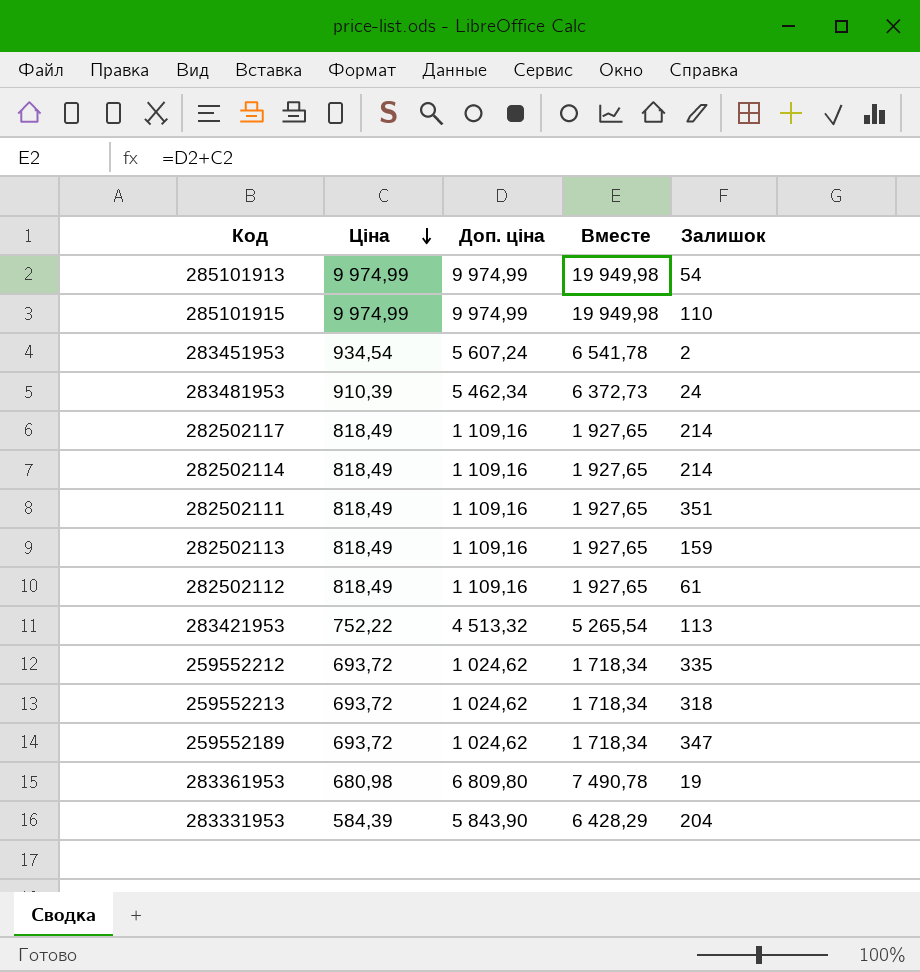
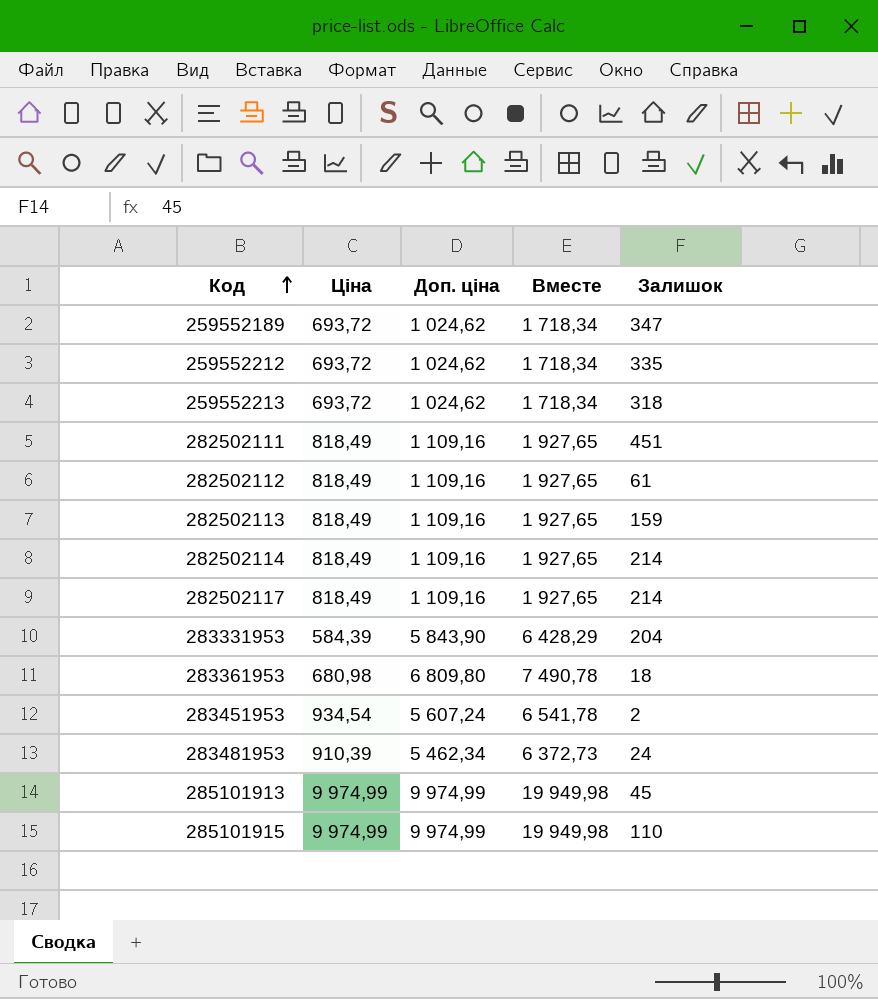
row order: Ціна descending -> Код ascending
row 283421953: 752,22 | 4 513,32 | 5 265,54 | 113 -> none
282502111 | Залишок: 351 -> 451
283361953 | Залишок: 19 -> 18
285101913 | Залишок: 54 -> 45

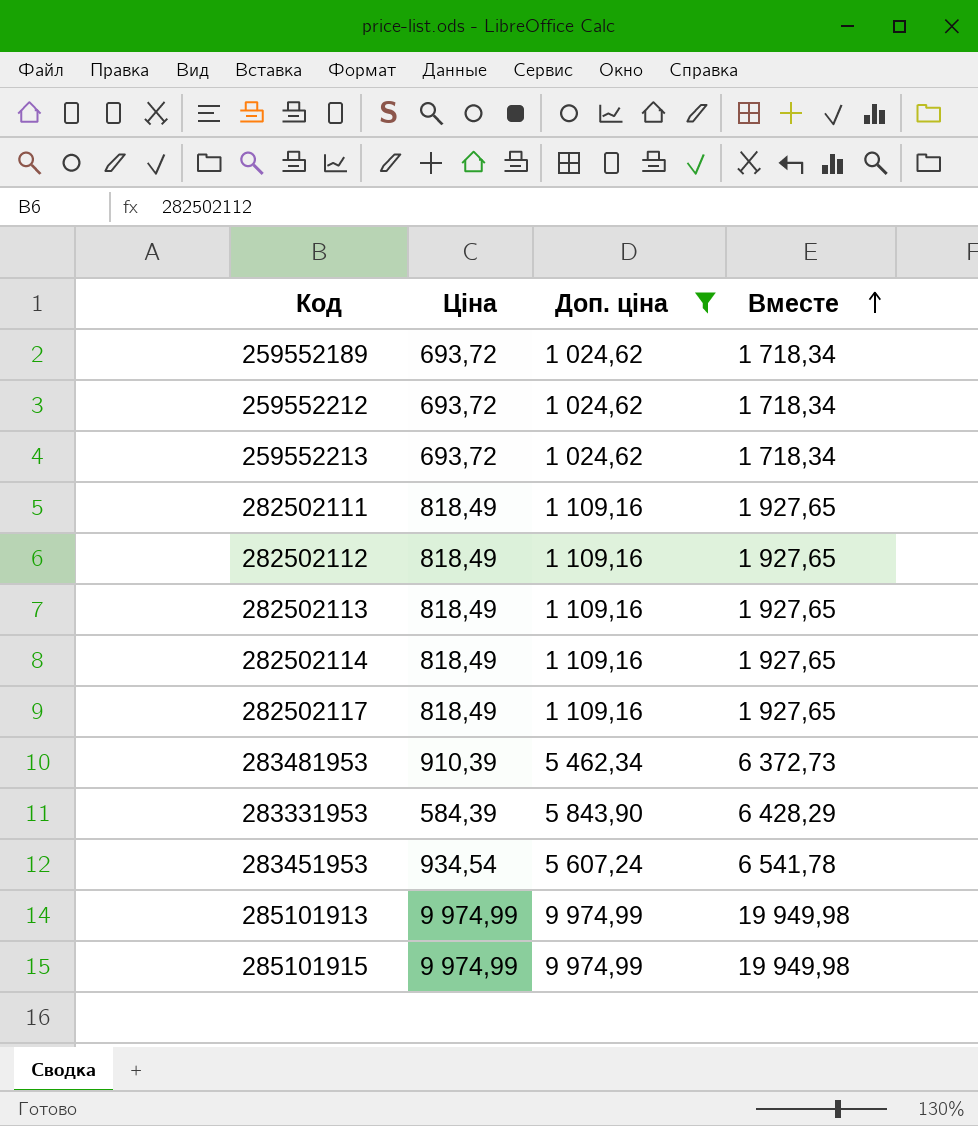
filter: none -> Доп. ціна != 6 809,80
row order: Код ascending -> Вместе ascending
column Залишок | position: 5 -> none

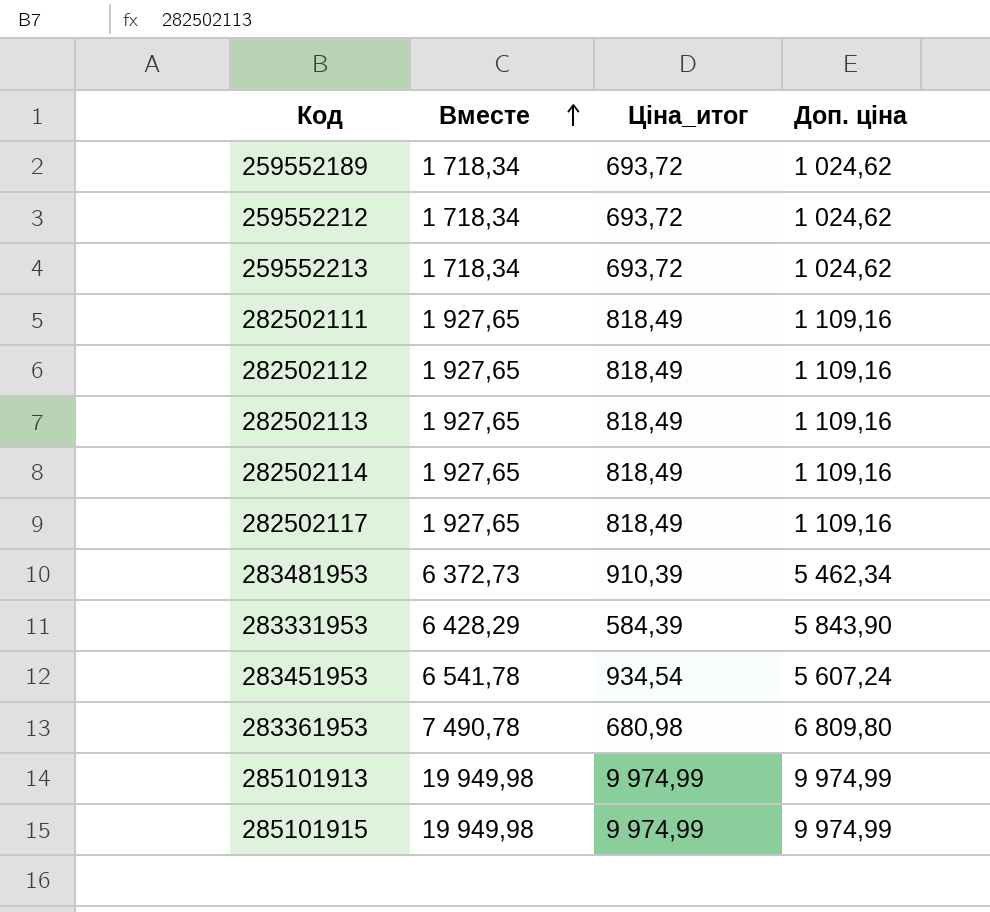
filter: Доп. ціна != 6 809,80 -> none
column Вместе | position: 4 -> 2
column name: Ціна -> Ціна_итог

